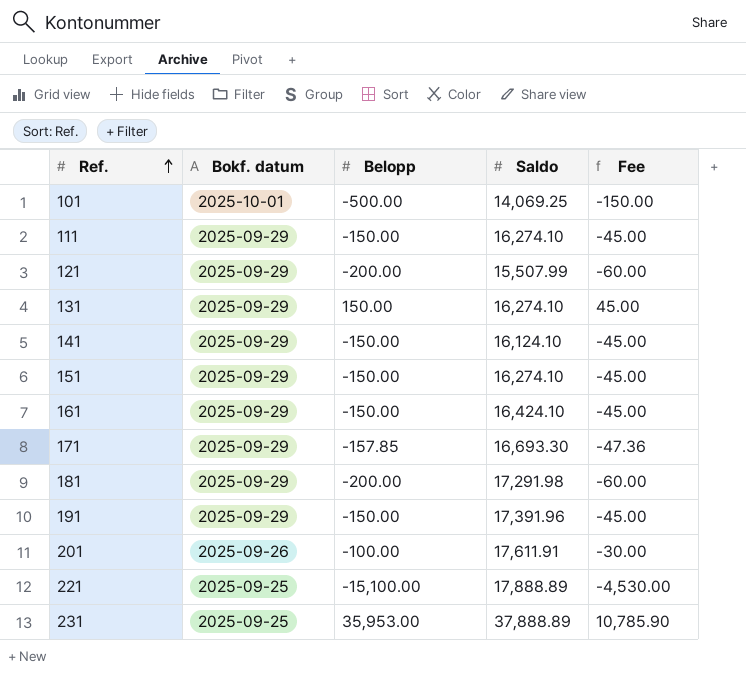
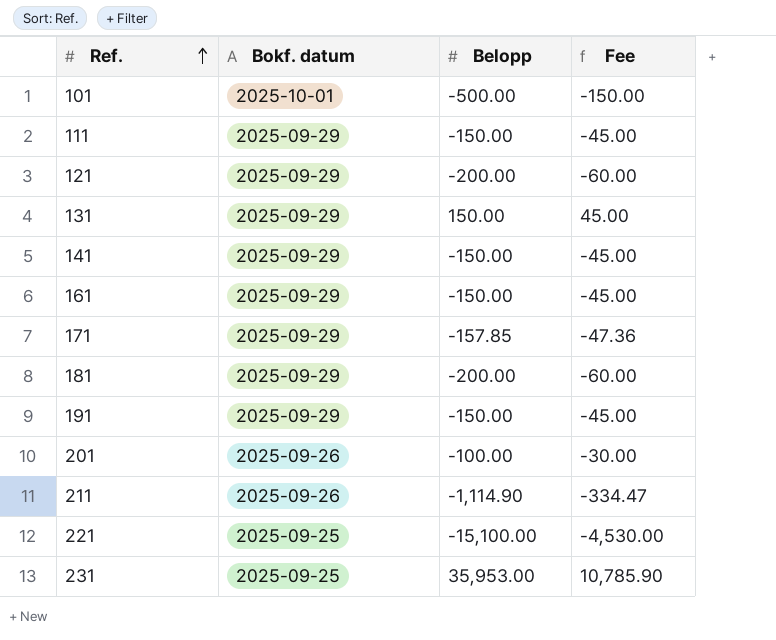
column Saldo | position: 4 -> none
row 151: 2025-09-29 | -150.00 | 16,274.10 | -45.00 -> none
row 211: none -> 2025-09-26 | -1,114.90 | -334.47

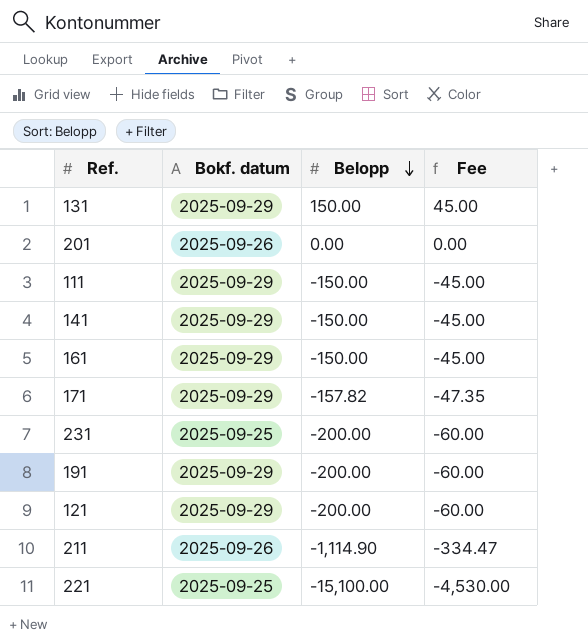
row order: Ref. ascending -> Belopp descending
row 101: 2025-10-01 | -500.00 | -150.00 -> none
row 181: 2025-09-29 | -200.00 | -60.00 -> none
201 | Belopp: -100.00 -> 0.00
201 | Fee: -30.00 -> 0.00
171 | Belopp: -157.85 -> -157.82
171 | Fee: -47.36 -> -47.35
231 | Belopp: 35,953.00 -> -200.00
231 | Fee: 10,785.90 -> -60.00
191 | Belopp: -150.00 -> -200.00
191 | Fee: -45.00 -> -60.00

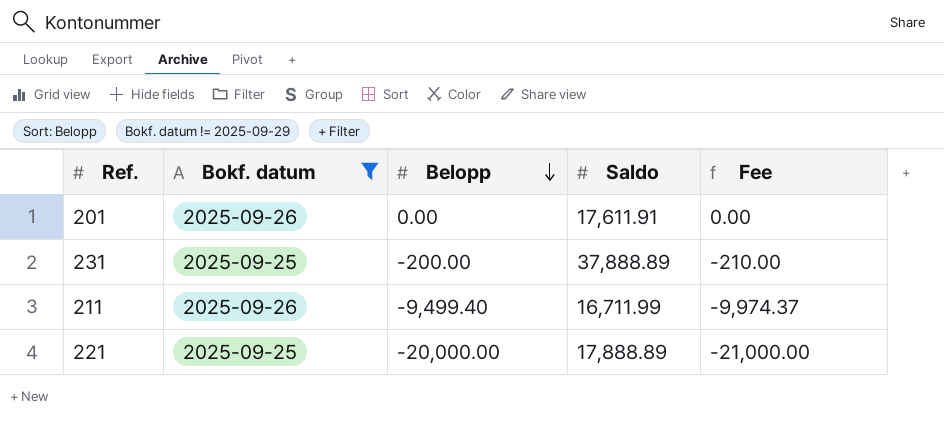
filter: none -> Bokf. datum != 2025-09-29
column Saldo | position: none -> 4
column Fee | formula: [Belopp] * 0.3 -> [Belopp] * 1.05
211 | Belopp: -1,114.90 -> -9,499.40
221 | Belopp: -15,100.00 -> -20,000.00

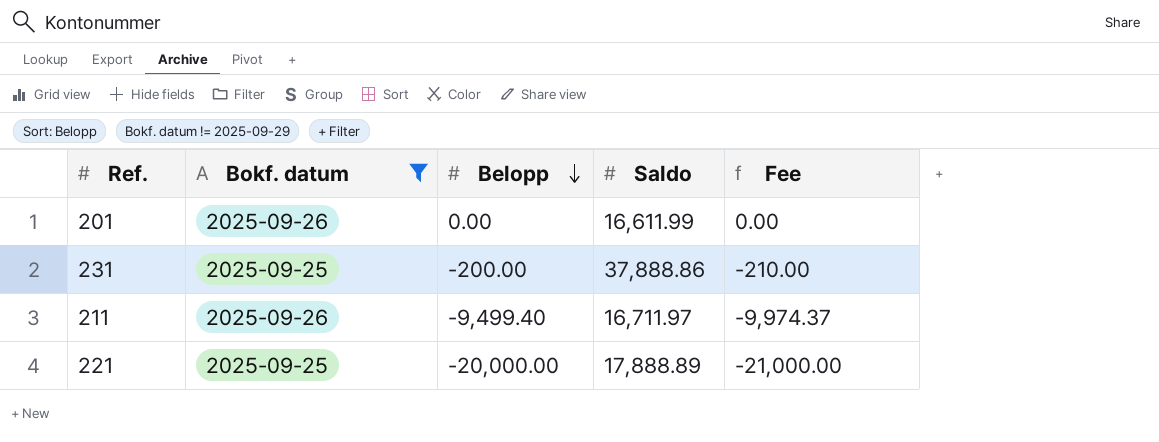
201 | Saldo: 17,611.91 -> 16,611.99
231 | Saldo: 37,888.89 -> 37,888.86
211 | Saldo: 16,711.99 -> 16,711.97

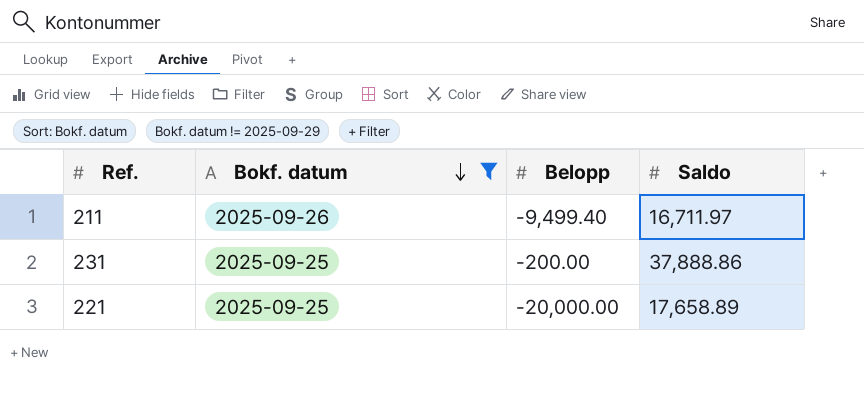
row order: Belopp descending -> Bokf. datum descending
column Fee | formula: [Belopp] * 1.05 -> none
row 201: 2025-09-26 | 0.00 | 16,611.99 | 0.00 -> none
221 | Saldo: 17,888.89 -> 17,658.89

